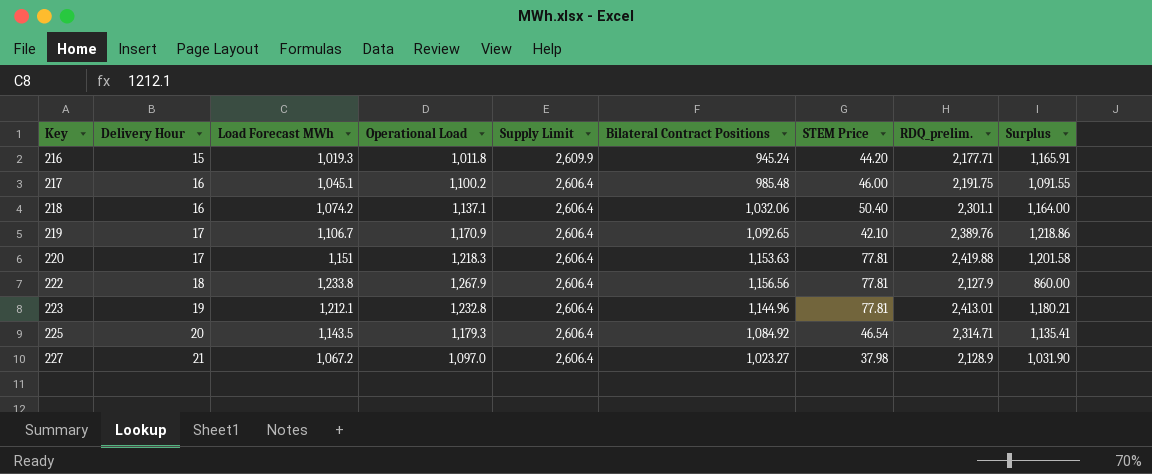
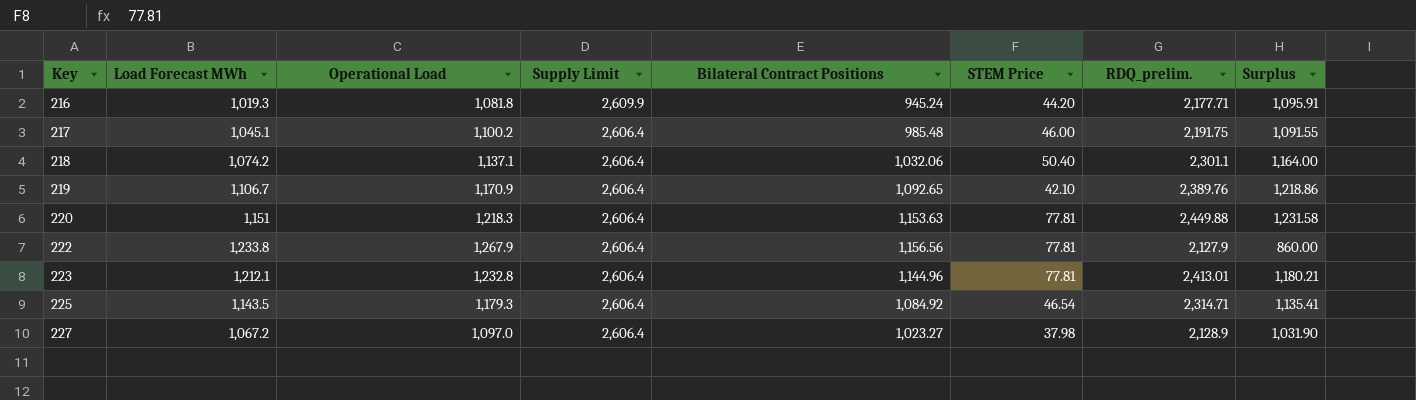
column Delivery Hour | position: 2 -> none
216 | Operational Load: 1,011.8 -> 1,081.8
216 | Surplus: 1,165.91 -> 1,095.91
220 | RDQ_prelim.: 2,419.88 -> 2,449.88
220 | Surplus: 1,201.58 -> 1,231.58

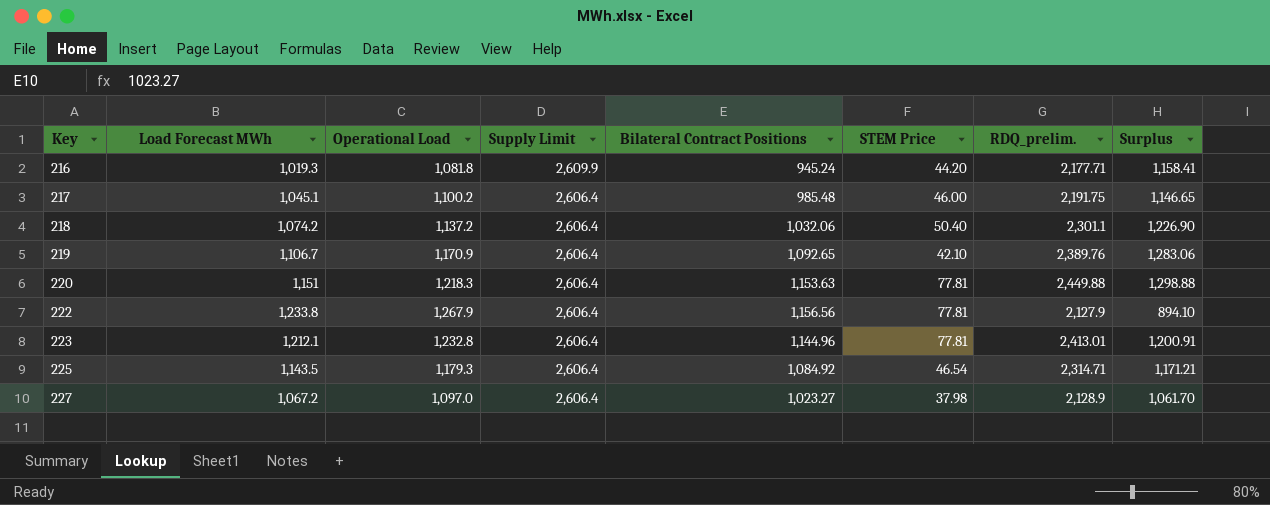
column Surplus | formula: [RDQ_prelim.] - [Operational Load] -> [RDQ_prelim.] - [Load Forecast MWh]
218 | Operational Load: 1,137.1 -> 1,137.2

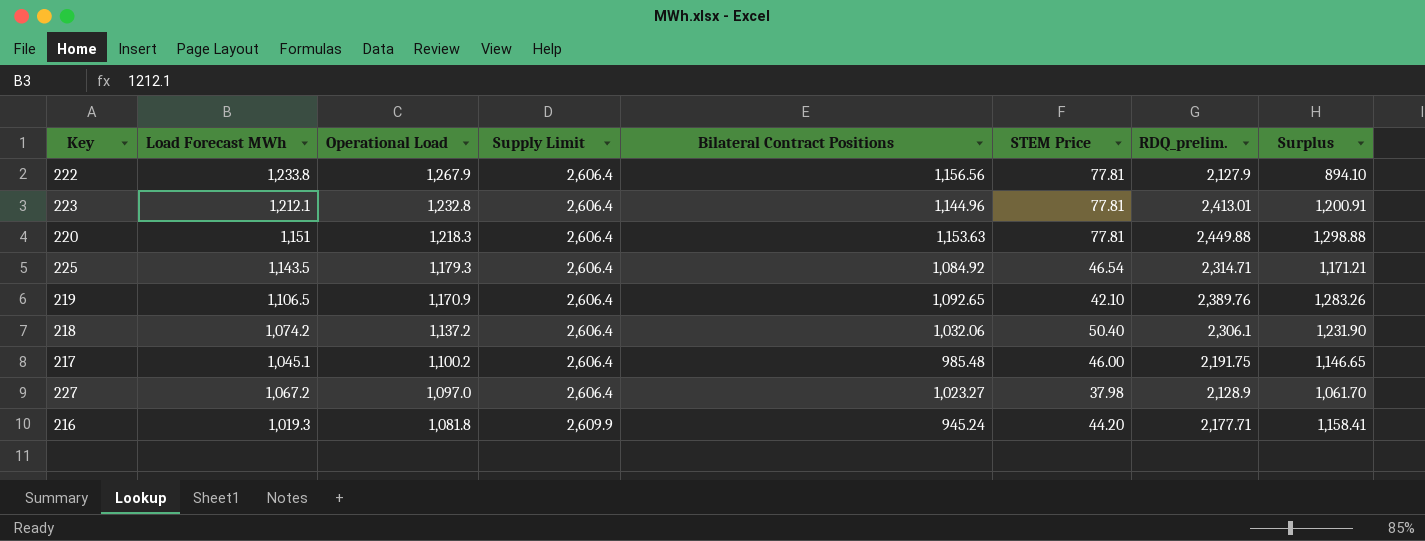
row order: Key ascending -> Operational Load descending
219 | Load Forecast MWh: 1,106.7 -> 1,106.5
219 | Surplus: 1,283.06 -> 1,283.26
218 | RDQ_prelim.: 2,301.1 -> 2,306.1
218 | Surplus: 1,226.90 -> 1,231.90

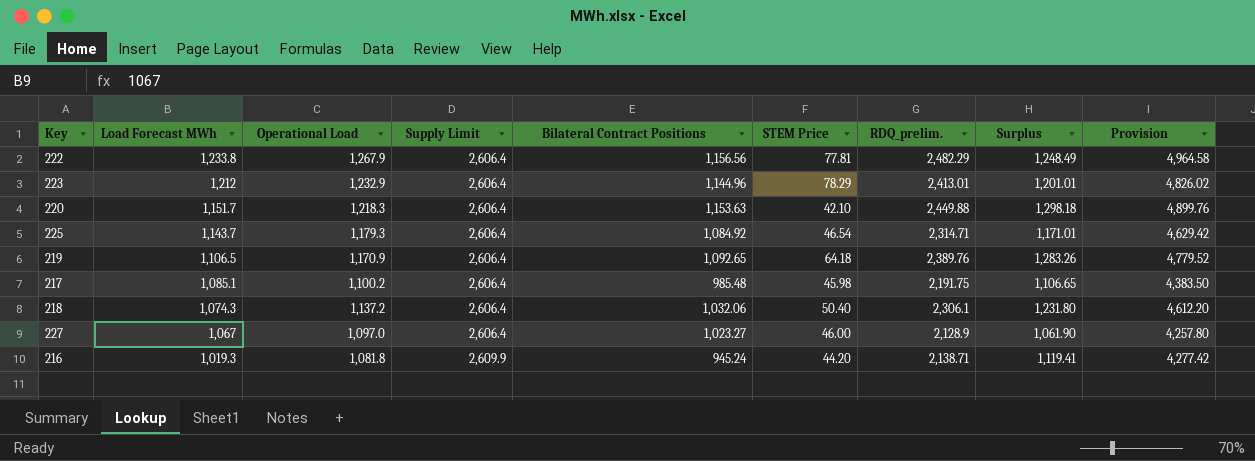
row order: Operational Load descending -> Load Forecast MWh descending
column Provision | formula: none -> [RDQ_prelim.] * 2
222 | RDQ_prelim.: 2,127.9 -> 2,482.29
222 | Surplus: 894.10 -> 1,248.49
223 | Load Forecast MWh: 1,212.1 -> 1,212
223 | Operational Load: 1,232.8 -> 1,232.9
223 | STEM Price: 77.81 -> 78.29
223 | Surplus: 1,200.91 -> 1,201.01
220 | Load Forecast MWh: 1,151 -> 1,151.7
220 | STEM Price: 77.81 -> 42.10
220 | Surplus: 1,298.88 -> 1,298.18
225 | Load Forecast MWh: 1,143.5 -> 1,143.7
225 | Surplus: 1,171.21 -> 1,171.01
219 | STEM Price: 42.10 -> 64.18
217 | Load Forecast MWh: 1,045.1 -> 1,085.1
217 | STEM Price: 46.00 -> 45.98
217 | Surplus: 1,146.65 -> 1,106.65
218 | Load Forecast MWh: 1,074.2 -> 1,074.3
218 | Surplus: 1,231.90 -> 1,231.80
227 | Load Forecast MWh: 1,067.2 -> 1,067
227 | STEM Price: 37.98 -> 46.00
227 | Surplus: 1,061.70 -> 1,061.90
216 | RDQ_prelim.: 2,177.71 -> 2,138.71
216 | Surplus: 1,158.41 -> 1,119.41

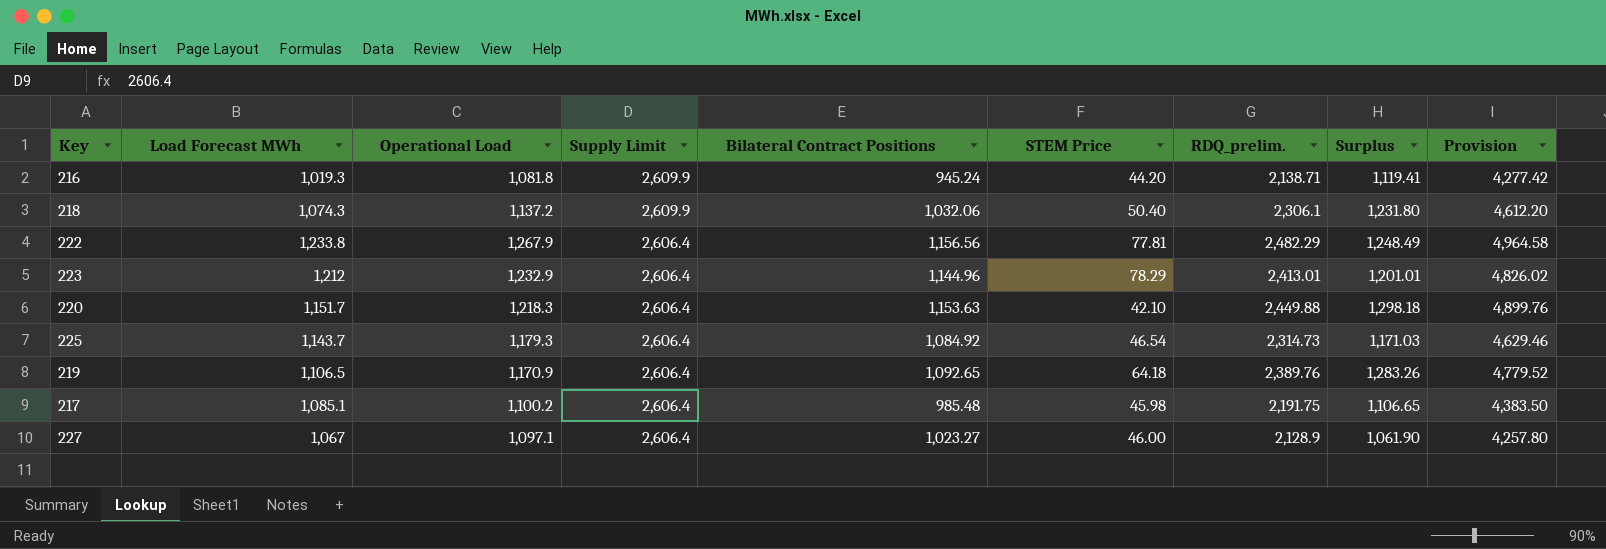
row order: Load Forecast MWh descending -> Supply Limit descending
218 | Supply Limit: 2,606.4 -> 2,609.9
225 | RDQ_prelim.: 2,314.71 -> 2,314.73
225 | Surplus: 1,171.01 -> 1,171.03
225 | Provision: 4,629.42 -> 4,629.46
227 | Operational Load: 1,097.0 -> 1,097.1

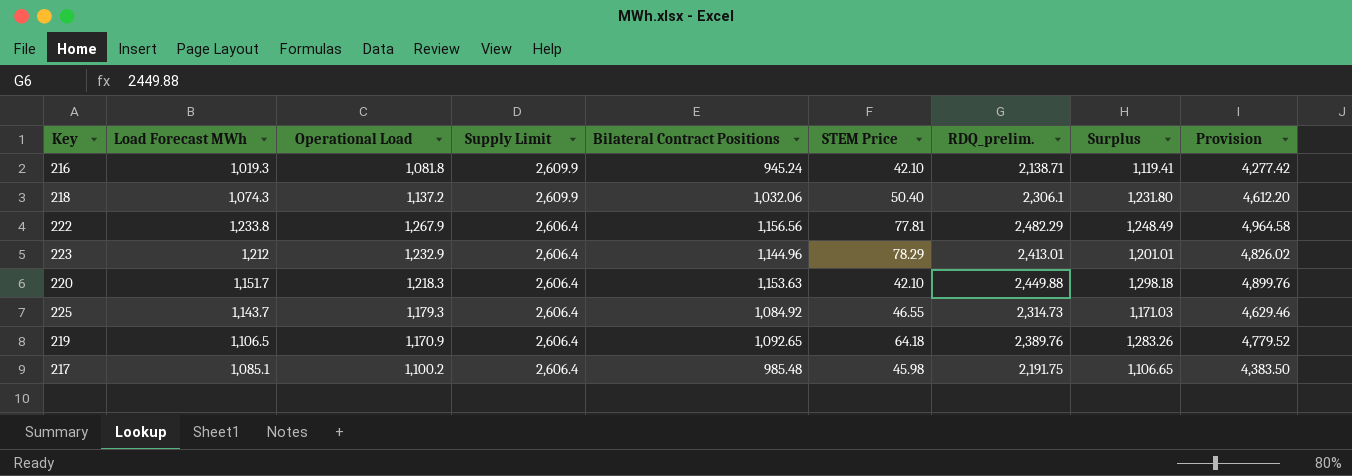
row 227: 1,067 | 1,097.1 | 2,606.4 | 1,023.27 | 46.00 | 2,128.9 | 1,061.90 | 4,257.80 -> none
216 | STEM Price: 44.20 -> 42.10
225 | STEM Price: 46.54 -> 46.55

